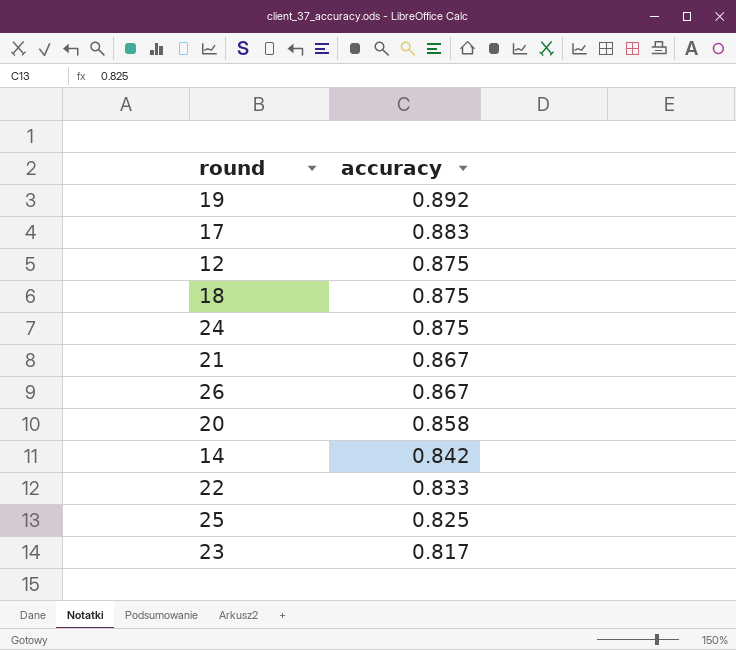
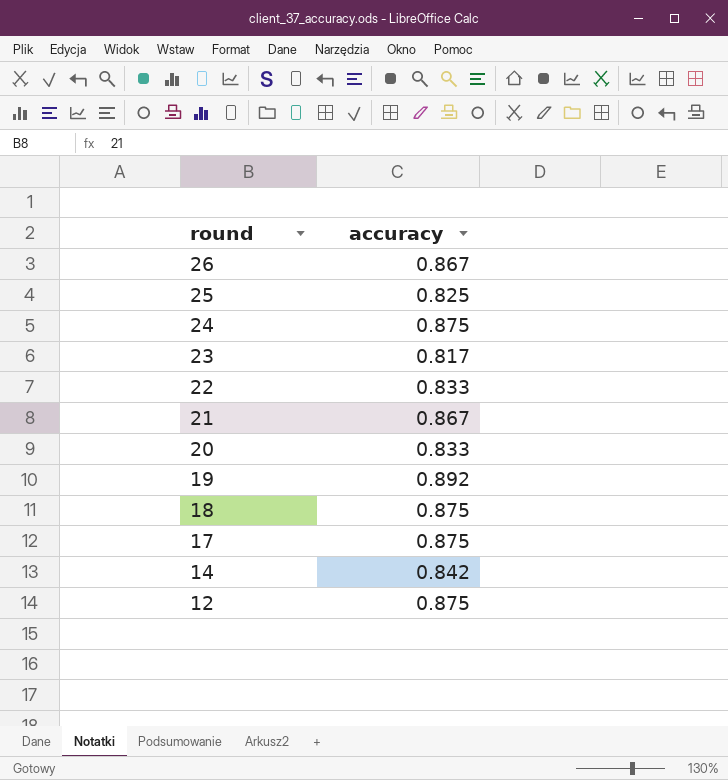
row order: accuracy descending -> round descending
20 | accuracy: 0.858 -> 0.833
17 | accuracy: 0.883 -> 0.875

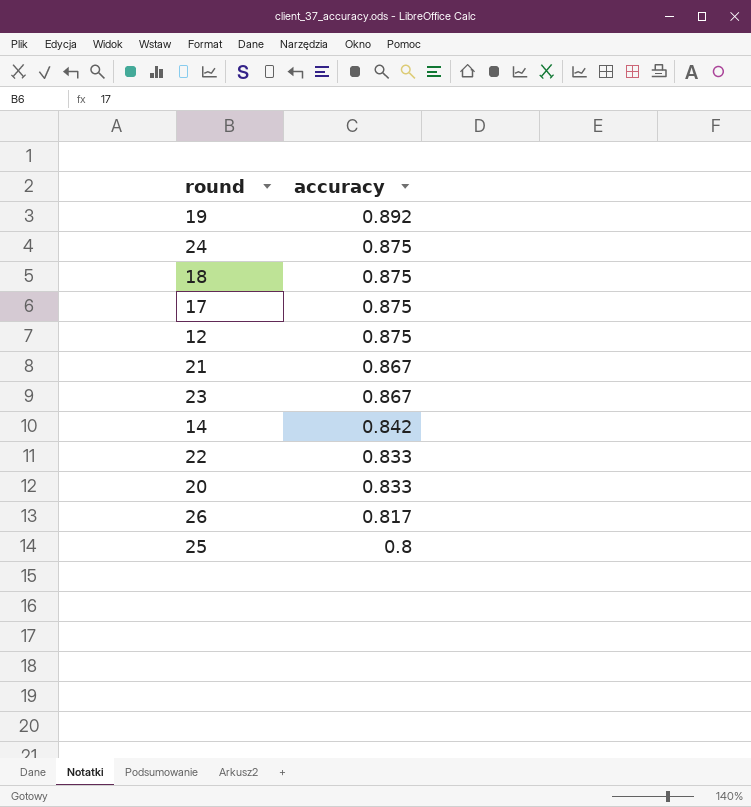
row order: round descending -> accuracy descending
23 | accuracy: 0.817 -> 0.867
26 | accuracy: 0.867 -> 0.817
25 | accuracy: 0.825 -> 0.8

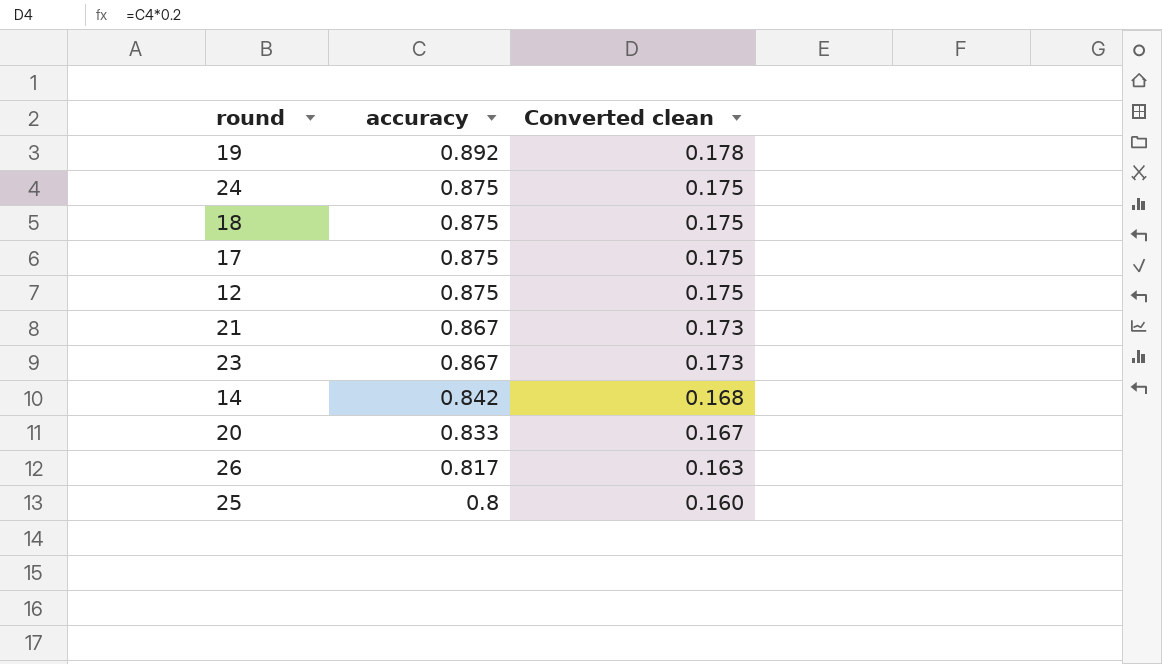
column Converted clean | formula: none -> [accuracy] * 0.2
row 22: 0.833 -> none

